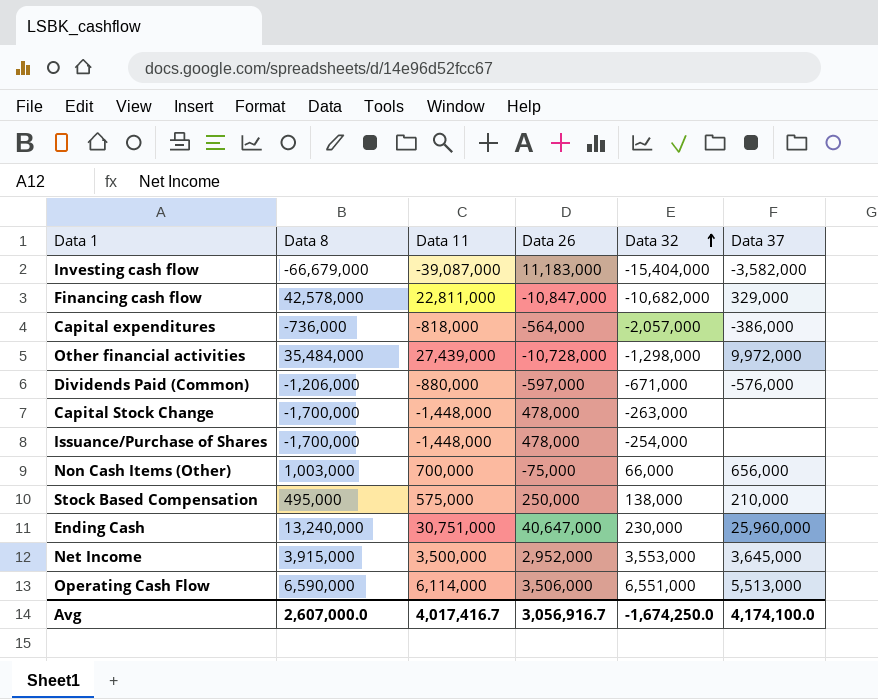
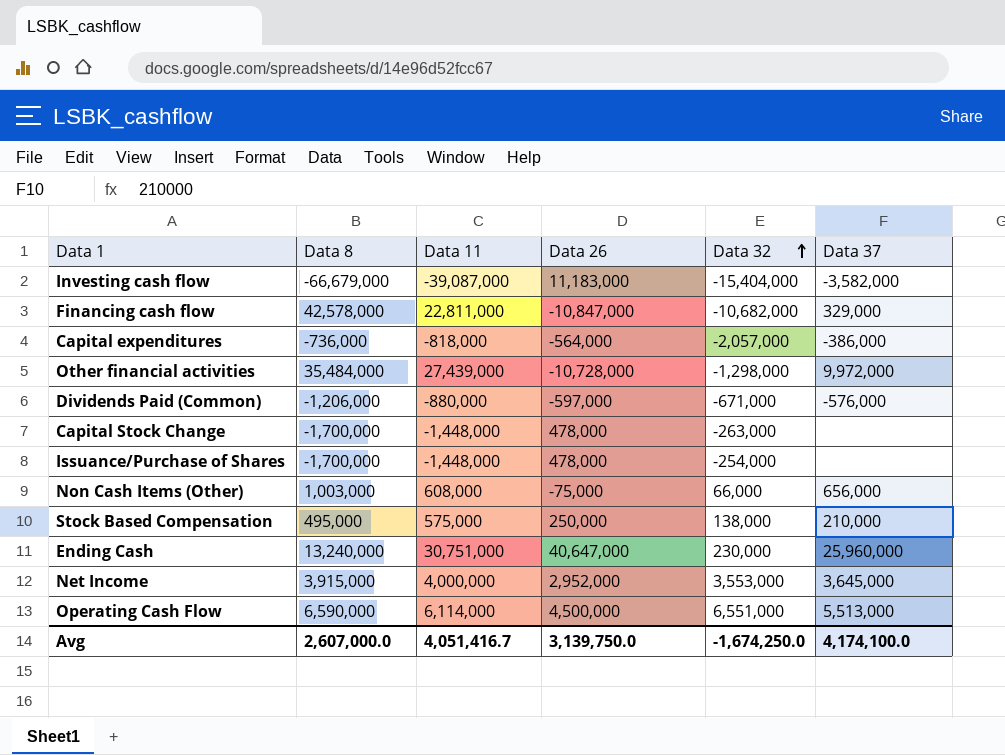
Non Cash Items (Other) | Data 11: 700,000 -> 608,000
Net Income | Data 11: 3,500,000 -> 4,000,000
Operating Cash Flow | Data 26: 3,506,000 -> 4,500,000
Avg | Data 11: 4,017,416.7 -> 4,051,416.7
Avg | Data 26: 3,056,916.7 -> 3,139,750.0

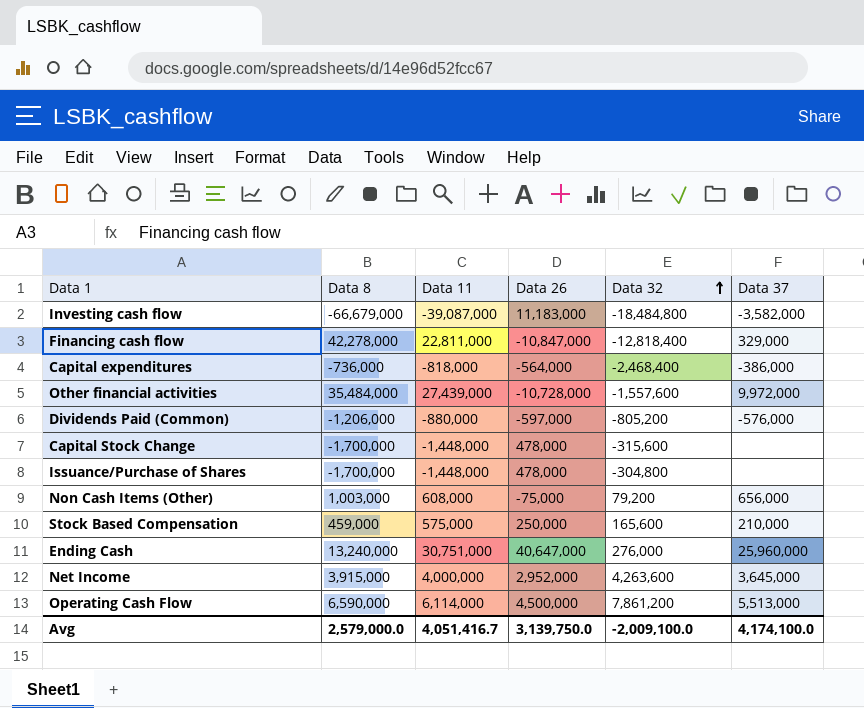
Investing cash flow | Data 32: -15,404,000 -> -18,484,800
Financing cash flow | Data 8: 42,578,000 -> 42,278,000
Financing cash flow | Data 32: -10,682,000 -> -12,818,400
Capital expenditures | Data 32: -2,057,000 -> -2,468,400
Other financial activities | Data 32: -1,298,000 -> -1,557,600
Dividends Paid (Common) | Data 32: -671,000 -> -805,200
Capital Stock Change | Data 32: -263,000 -> -315,600
Issuance/Purchase of Shares | Data 32: -254,000 -> -304,800
Non Cash Items (Other) | Data 32: 66,000 -> 79,200
Stock Based Compensation | Data 8: 495,000 -> 459,000
Stock Based Compensation | Data 32: 138,000 -> 165,600
Ending Cash | Data 32: 230,000 -> 276,000
Net Income | Data 32: 3,553,000 -> 4,263,600
Operating Cash Flow | Data 32: 6,551,000 -> 7,861,200
Avg | Data 8: 2,607,000.0 -> 2,579,000.0
Avg | Data 32: -1,674,250.0 -> -2,009,100.0

